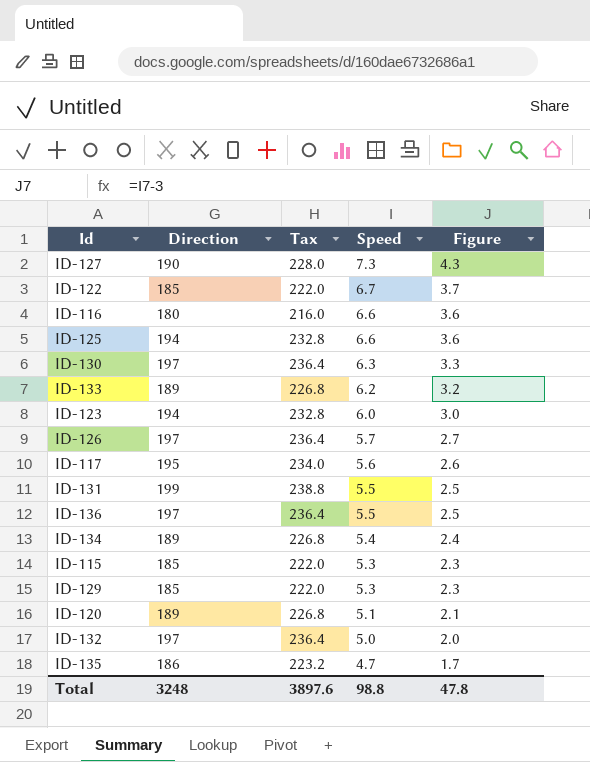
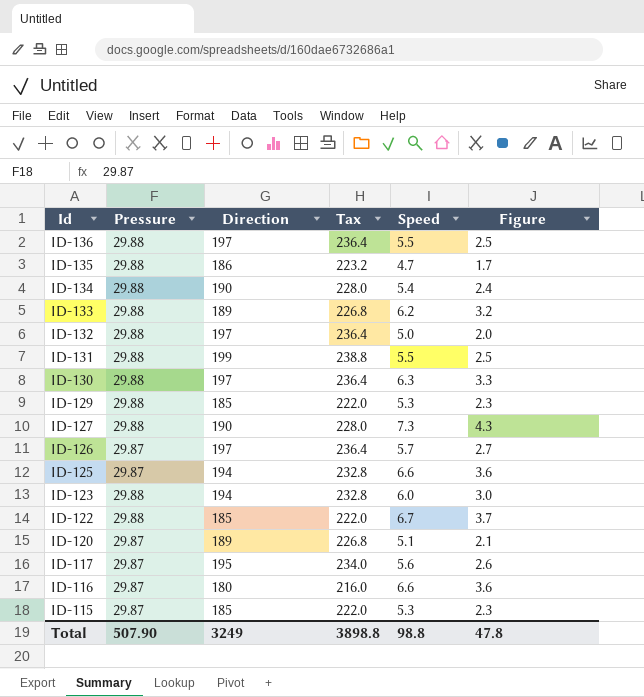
row order: Speed descending -> Id descending
column Pressure | position: none -> 2
ID-134 | Direction: 189 -> 190
ID-134 | Tax: 226.8 -> 228.0
Total | Direction: 3248 -> 3249
Total | Tax: 3897.6 -> 3898.8

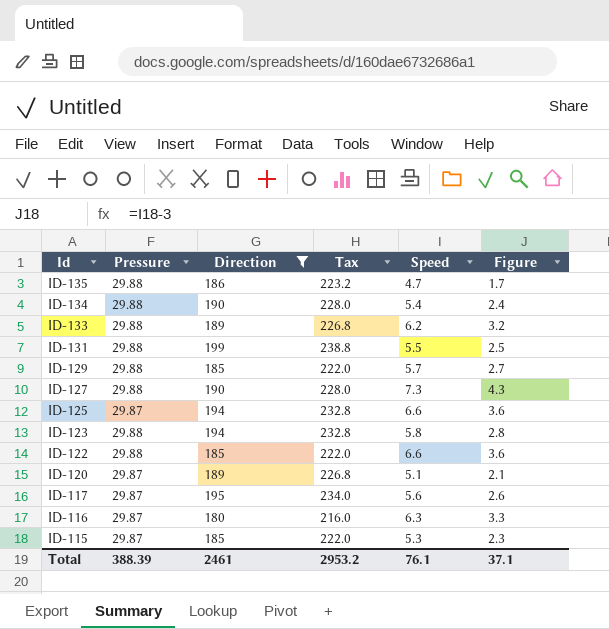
filter: none -> Direction != 197
ID-129 | Speed: 5.3 -> 5.7
ID-129 | Figure: 2.3 -> 2.7
ID-123 | Speed: 6.0 -> 5.8
ID-123 | Figure: 3.0 -> 2.8
ID-122 | Speed: 6.7 -> 6.6
ID-122 | Figure: 3.7 -> 3.6
ID-116 | Speed: 6.6 -> 6.3
ID-116 | Figure: 3.6 -> 3.3
Total | Pressure: 507.90 -> 388.39
Total | Direction: 3249 -> 2461
Total | Tax: 3898.8 -> 2953.2
Total | Speed: 98.8 -> 76.1
Total | Figure: 47.8 -> 37.1

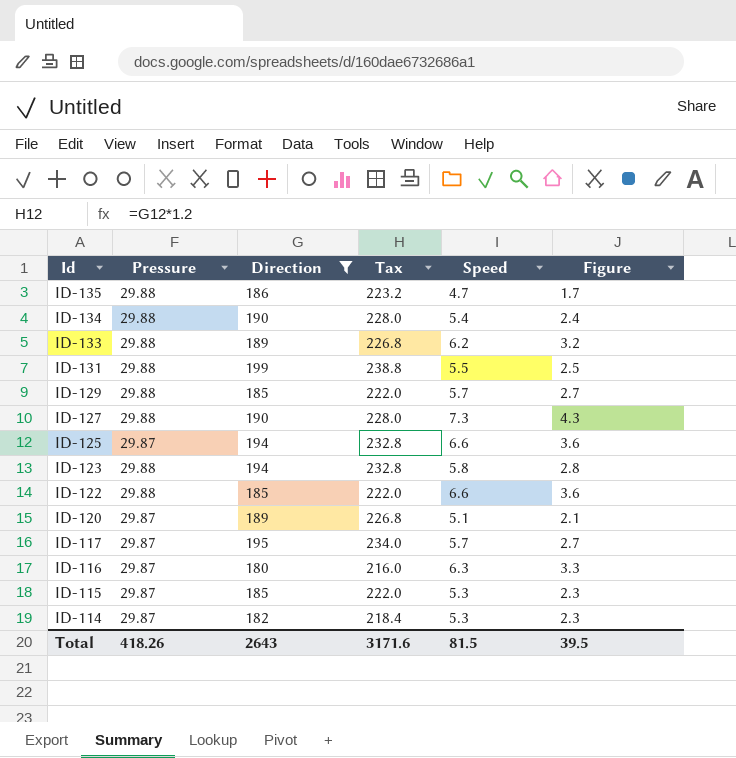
ID-117 | Speed: 5.6 -> 5.7
ID-117 | Figure: 2.6 -> 2.7
row ID-114: none -> 29.87 | 182 | 218.4 | 5.3 | 2.3
Total | Pressure: 388.39 -> 418.26
Total | Direction: 2461 -> 2643
Total | Tax: 2953.2 -> 3171.6
Total | Speed: 76.1 -> 81.5
Total | Figure: 37.1 -> 39.5

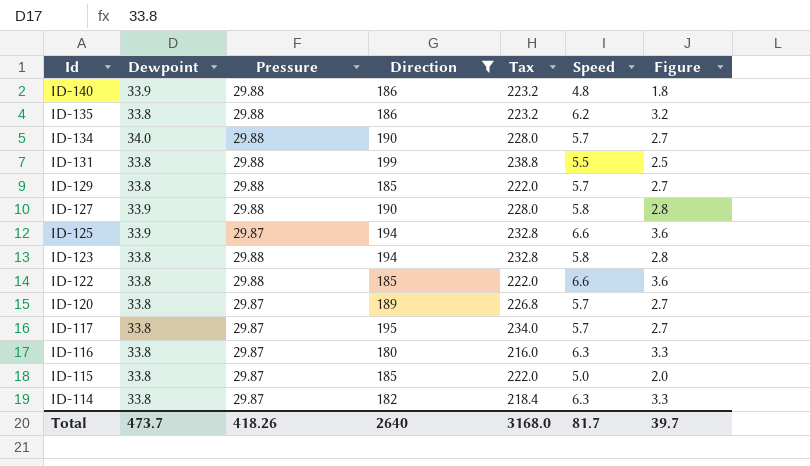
column Dewpoint | position: none -> 2
row ID-133: 29.88 | 189 | 226.8 | 6.2 | 3.2 -> none
row ID-140: none -> 33.9 | 29.88 | 186 | 223.2 | 4.8 | 1.8
ID-135 | Speed: 4.7 -> 6.2
ID-135 | Figure: 1.7 -> 3.2
ID-134 | Speed: 5.4 -> 5.7
ID-134 | Figure: 2.4 -> 2.7
ID-127 | Speed: 7.3 -> 5.8
ID-127 | Figure: 4.3 -> 2.8
ID-120 | Speed: 5.1 -> 5.7
ID-120 | Figure: 2.1 -> 2.7
ID-115 | Speed: 5.3 -> 5.0
ID-115 | Figure: 2.3 -> 2.0
ID-114 | Speed: 5.3 -> 6.3
ID-114 | Figure: 2.3 -> 3.3
Total | Direction: 2643 -> 2640
Total | Tax: 3171.6 -> 3168.0
Total | Speed: 81.5 -> 81.7
Total | Figure: 39.5 -> 39.7

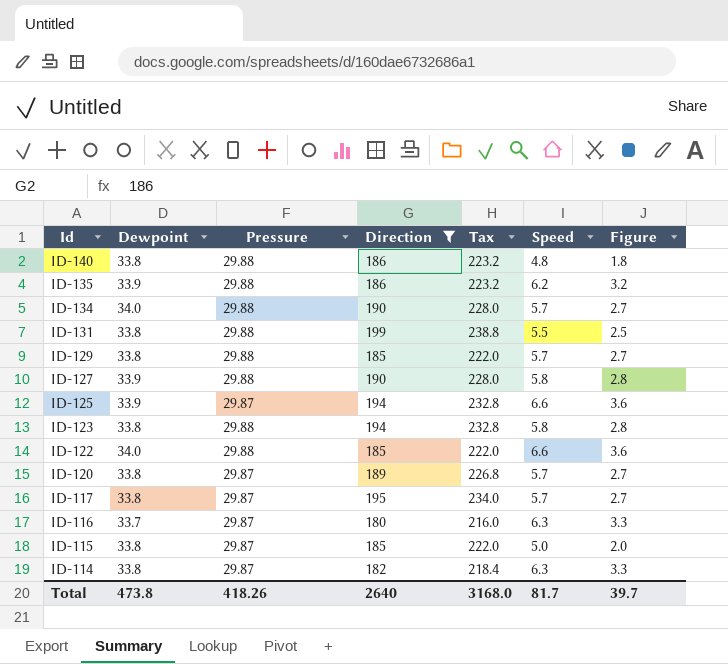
ID-140 | Dewpoint: 33.9 -> 33.8
ID-135 | Dewpoint: 33.8 -> 33.9
ID-122 | Dewpoint: 33.8 -> 34.0
ID-116 | Dewpoint: 33.8 -> 33.7
Total | Dewpoint: 473.7 -> 473.8

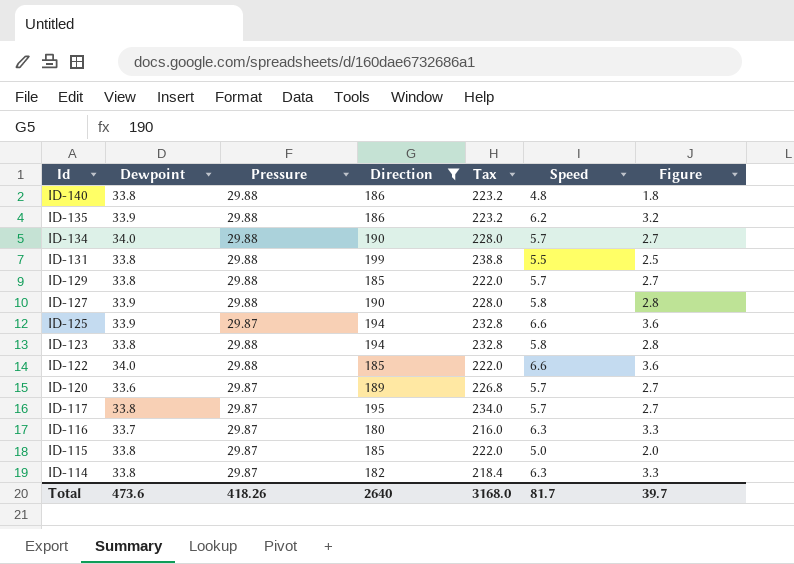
ID-120 | Dewpoint: 33.8 -> 33.6
Total | Dewpoint: 473.8 -> 473.6

